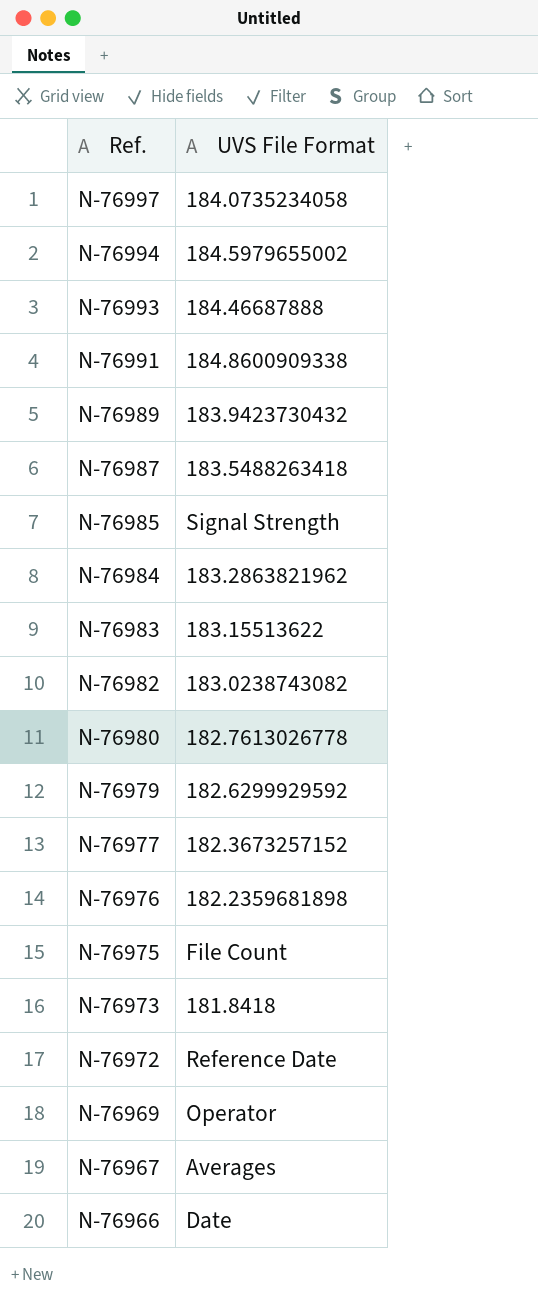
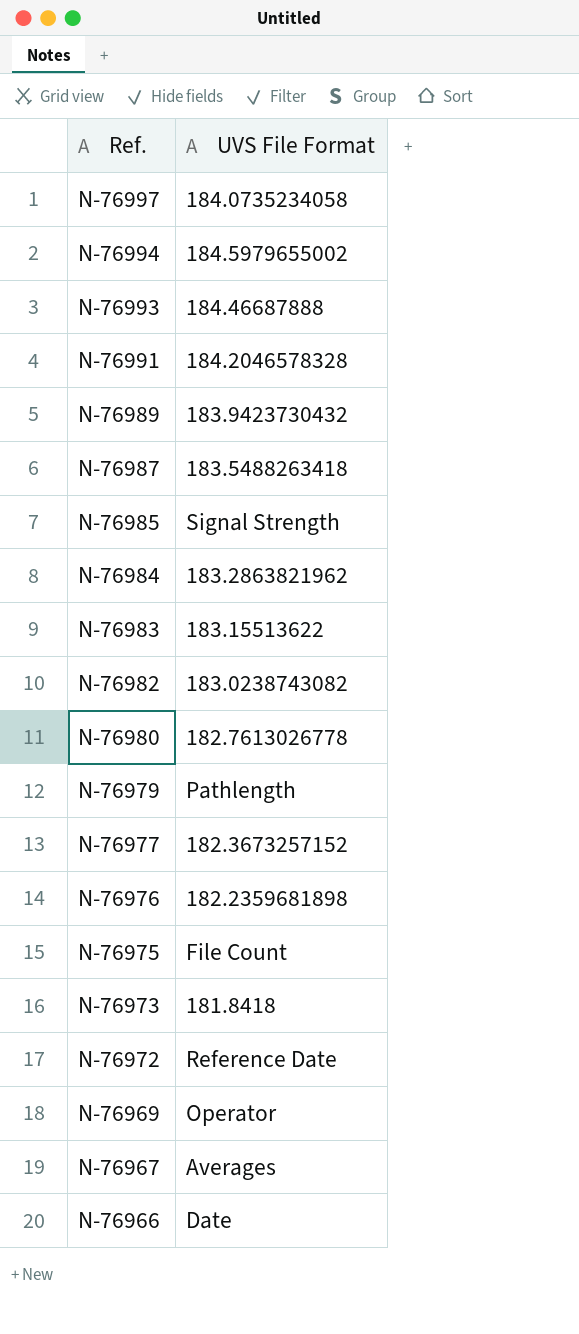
N-76991 | UVS File Format: 184.8600909338 -> 184.2046578328
N-76979 | UVS File Format: 182.6299929592 -> Pathlength

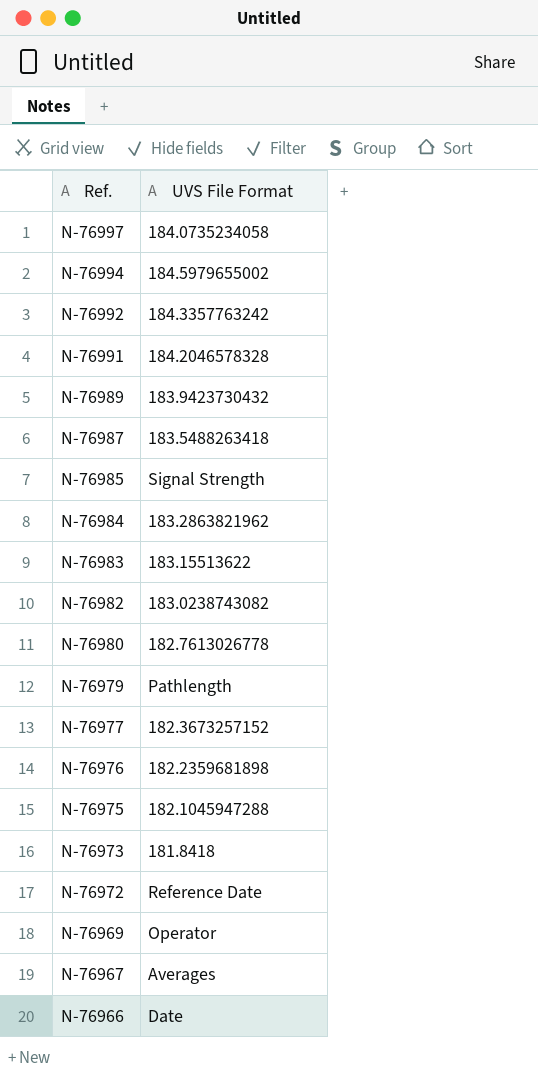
row N-76993: 184.46687888 -> none
row N-76992: none -> 184.3357763242
N-76975 | UVS File Format: File Count -> 182.1045947288

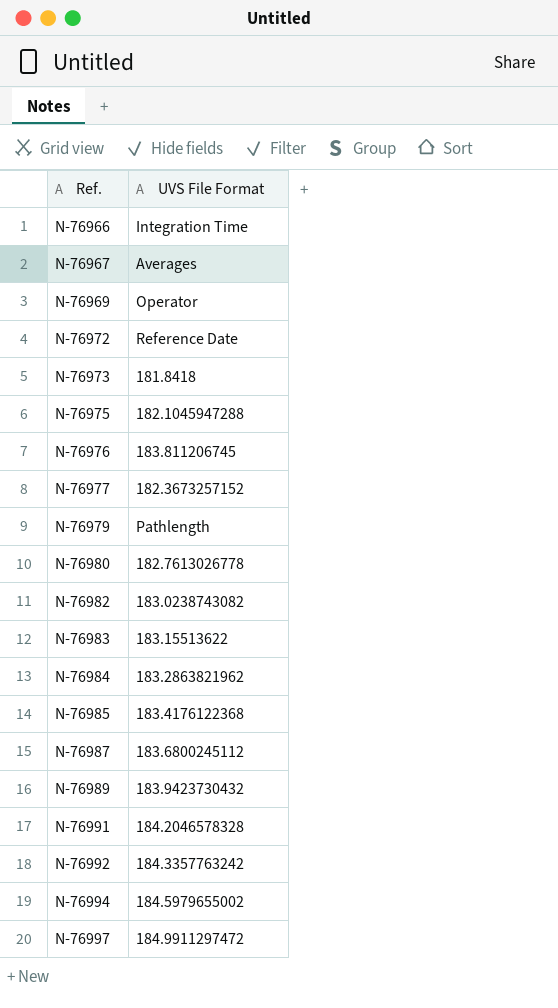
row order: Ref. descending -> Ref. ascending
N-76966 | UVS File Format: Date -> Integration Time
N-76976 | UVS File Format: 182.2359681898 -> 183.811206745
N-76985 | UVS File Format: Signal Strength -> 183.4176122368
N-76987 | UVS File Format: 183.5488263418 -> 183.6800245112
N-76997 | UVS File Format: 184.0735234058 -> 184.9911297472

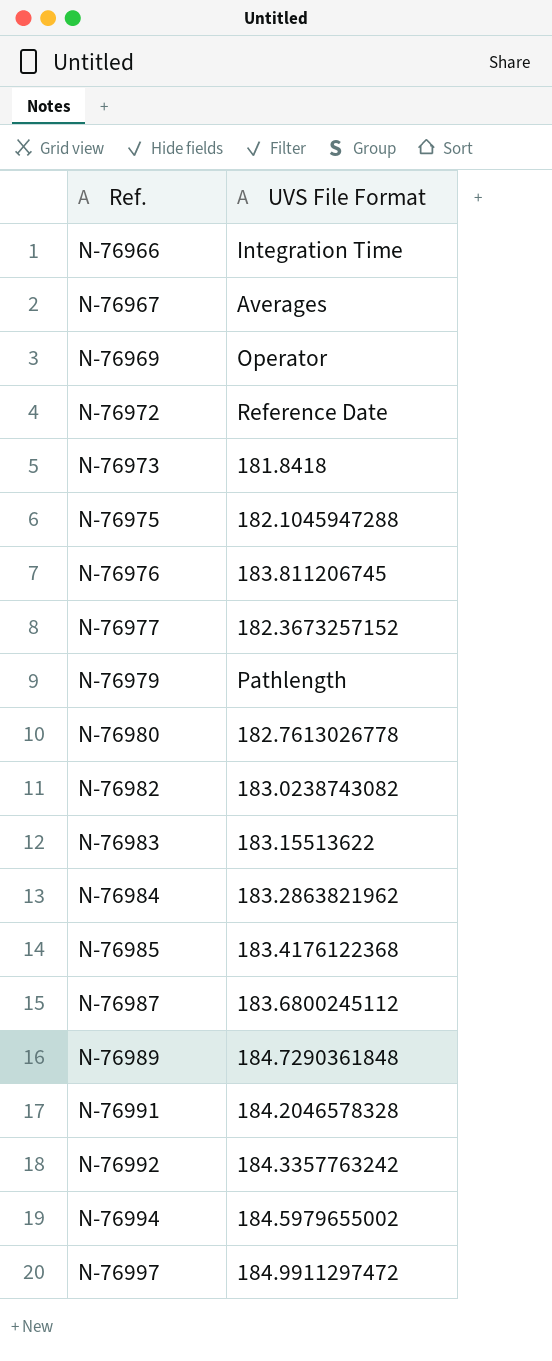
N-76989 | UVS File Format: 183.9423730432 -> 184.7290361848

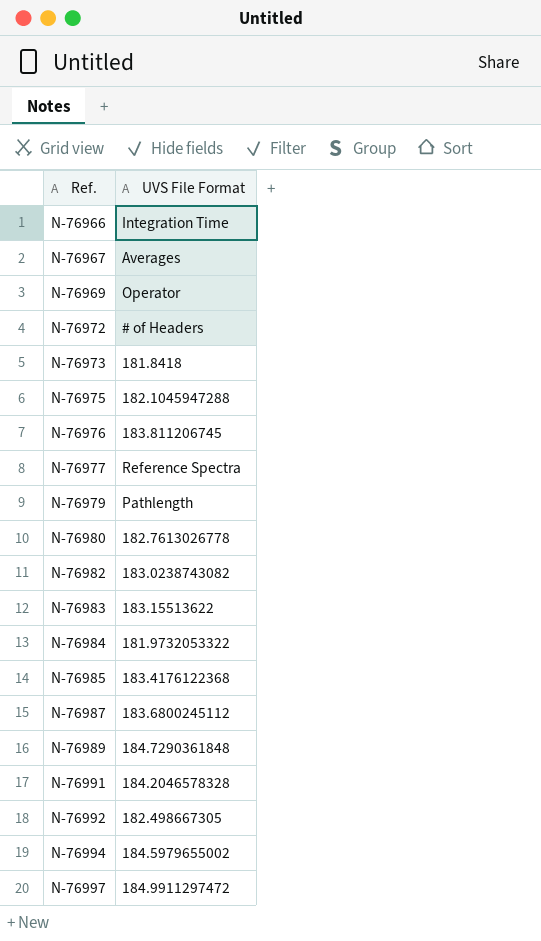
N-76972 | UVS File Format: Reference Date -> # of Headers
N-76977 | UVS File Format: 182.3673257152 -> Reference Spectra
N-76984 | UVS File Format: 183.2863821962 -> 181.9732053322
N-76992 | UVS File Format: 184.3357763242 -> 182.498667305

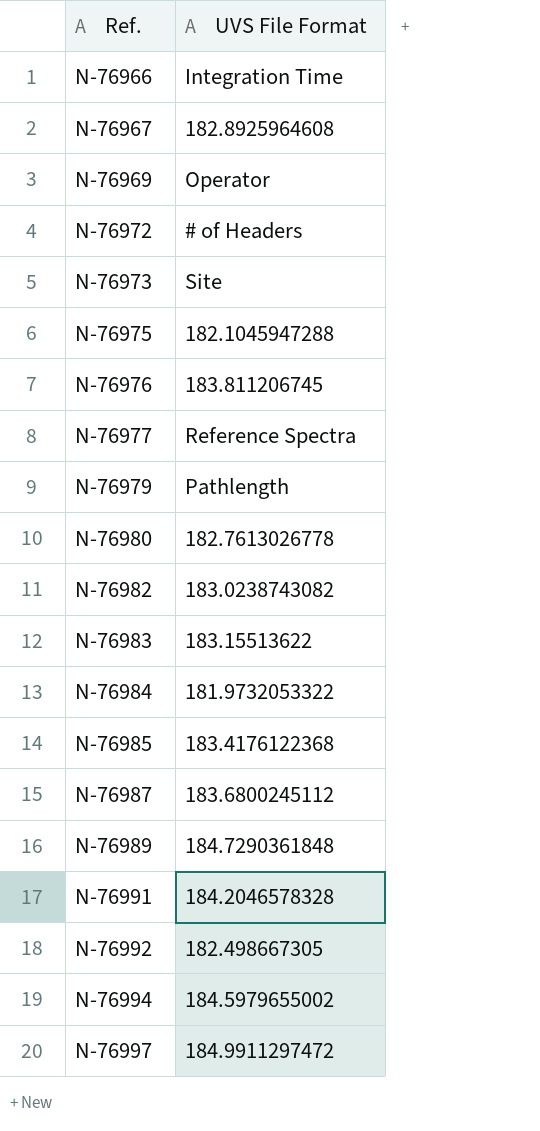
N-76967 | UVS File Format: Averages -> 182.8925964608
N-76973 | UVS File Format: 181.8418 -> Site

